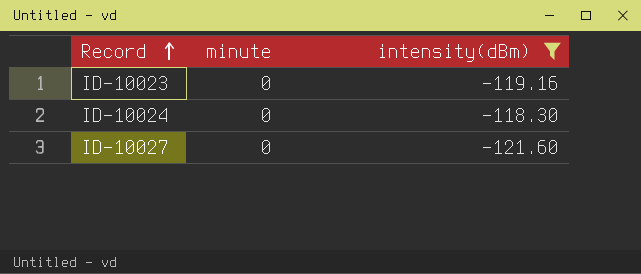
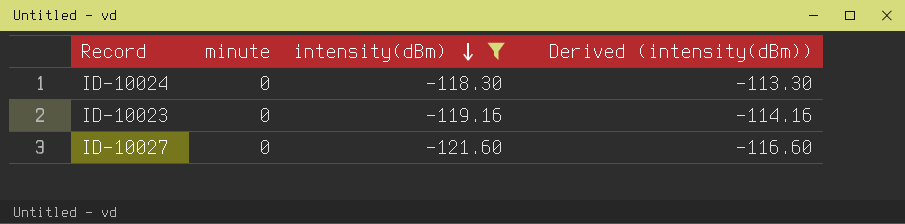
row order: Record ascending -> intensity(dBm) descending
column Derived (intensity(dBm)) | formula: none -> [intensity(dBm)] + 5

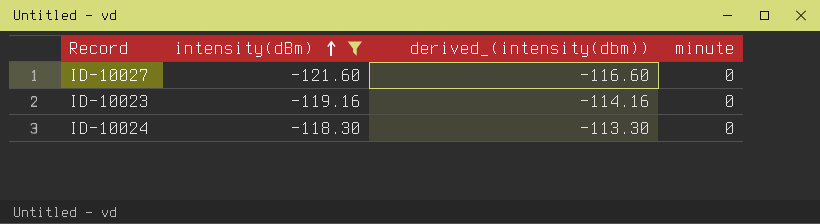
row order: intensity(dBm) descending -> intensity(dBm) ascending
column name: Derived (intensity(dBm)) -> derived_(intensity(dbm))
column minute | position: 2 -> 4

